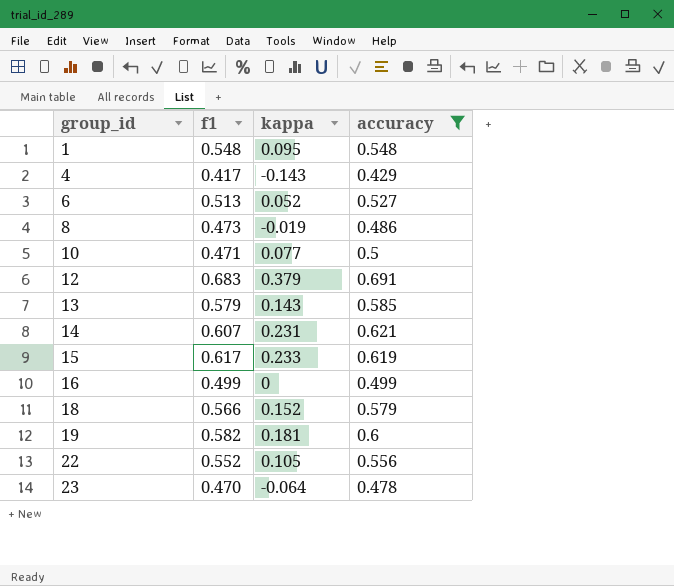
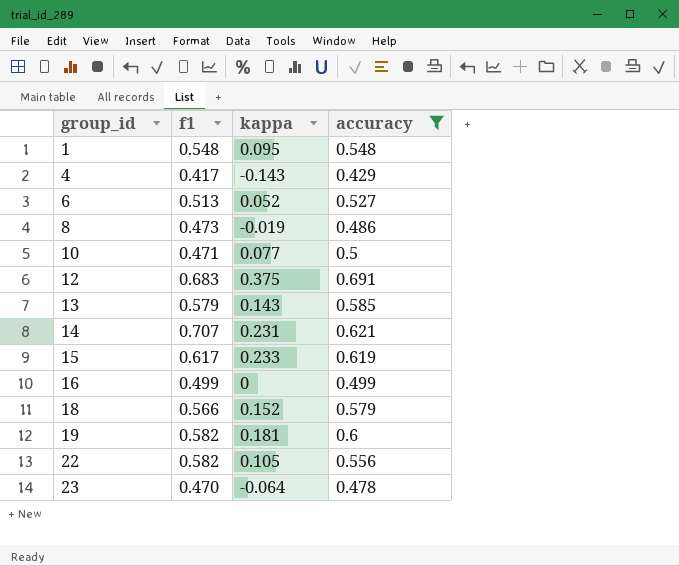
12 | kappa: 0.379 -> 0.375
14 | f1: 0.607 -> 0.707
22 | f1: 0.552 -> 0.582

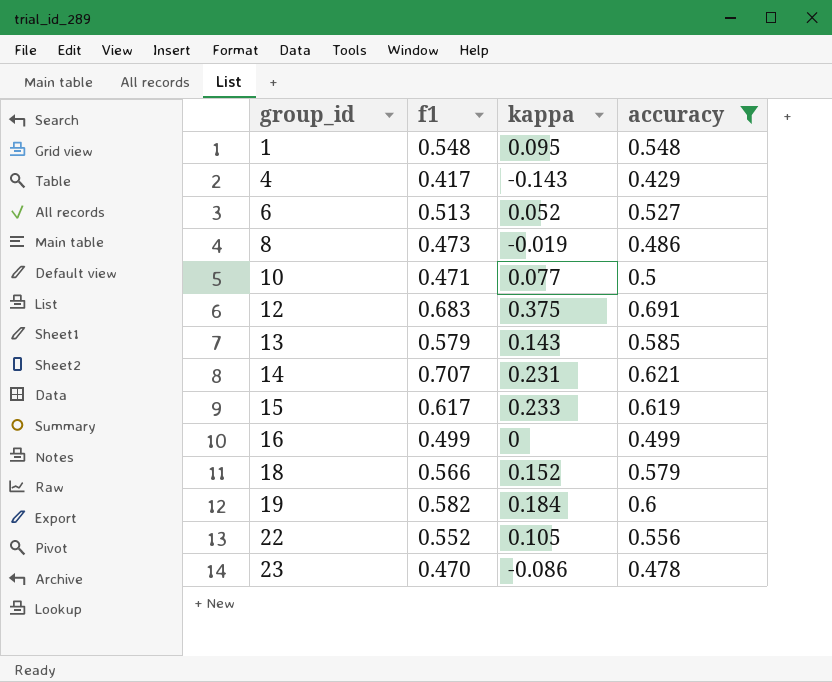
19 | kappa: 0.181 -> 0.184
22 | f1: 0.582 -> 0.552
23 | kappa: -0.064 -> -0.086

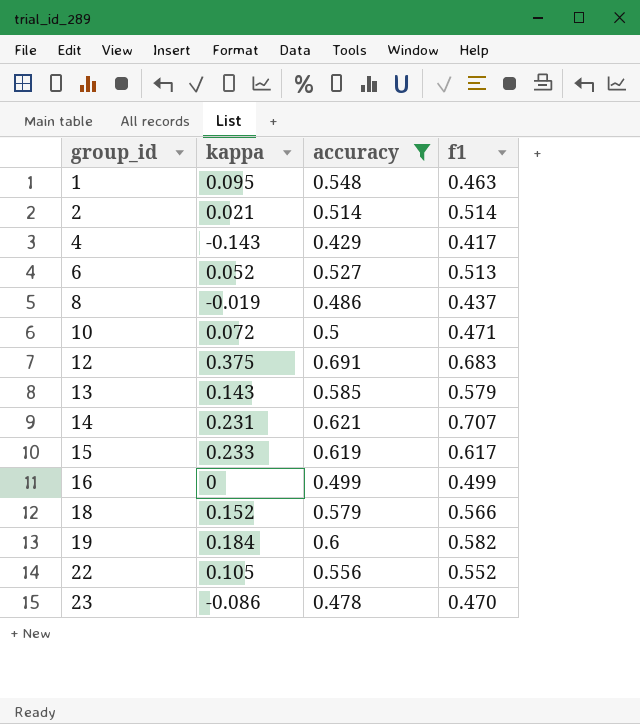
column f1 | position: 2 -> 4
1 | f1: 0.548 -> 0.463
row 2: none -> 0.021 | 0.514 | 0.514
8 | f1: 0.473 -> 0.437
10 | kappa: 0.077 -> 0.072

